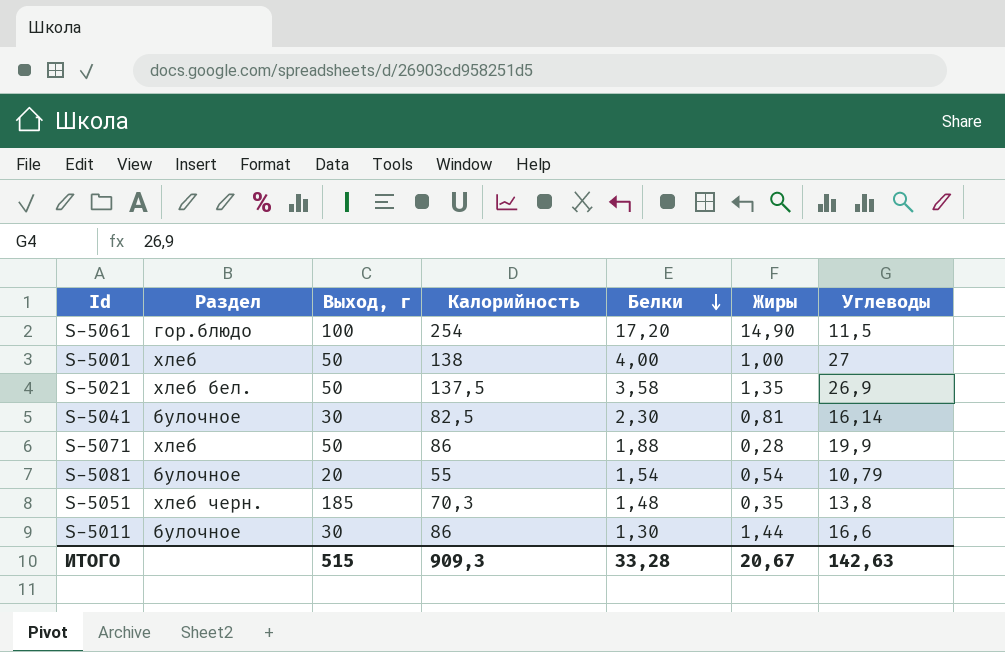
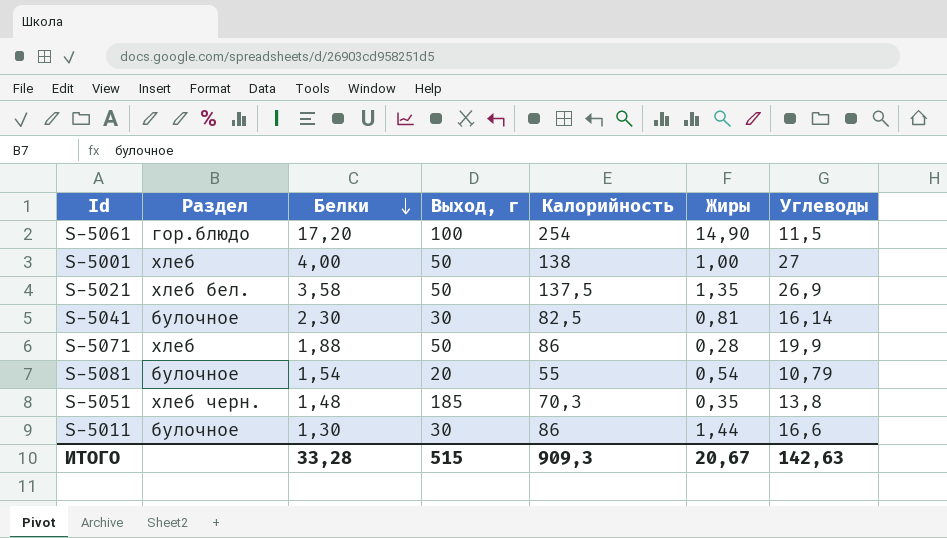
column Белки | position: 5 -> 3

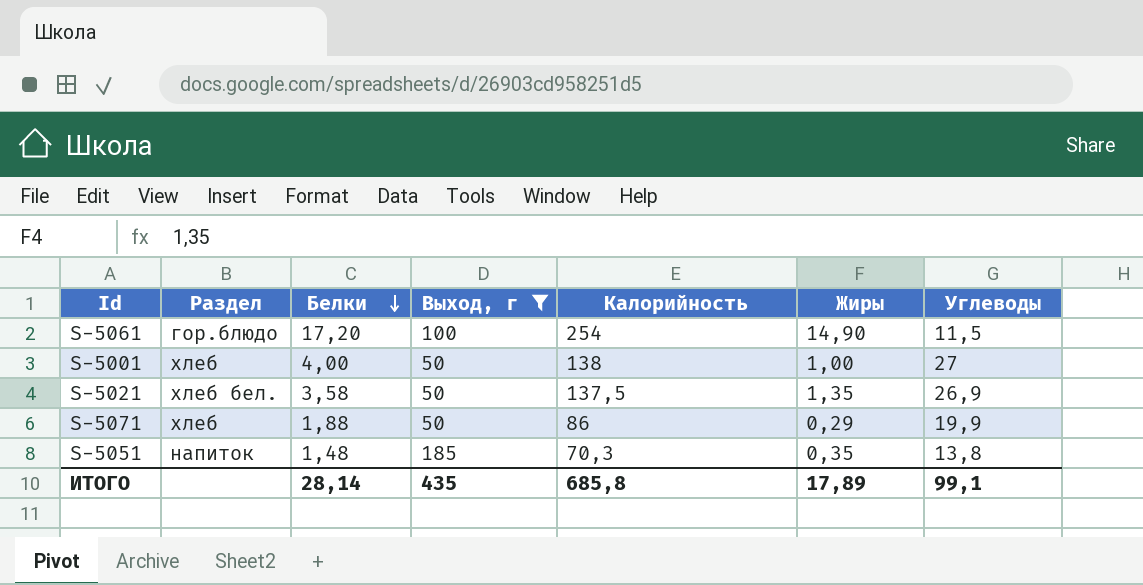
filter: none -> Выход, г >= 50
S-5071 | Жиры: 0,28 -> 0,29
S-5051 | Раздел: хлеб черн. -> напиток
ИТОГО | Белки: 33,28 -> 28,14
ИТОГО | Выход, г: 515 -> 435
ИТОГО | Калорийность: 909,3 -> 685,8
ИТОГО | Жиры: 20,67 -> 17,89
ИТОГО | Углеводы: 142,63 -> 99,1

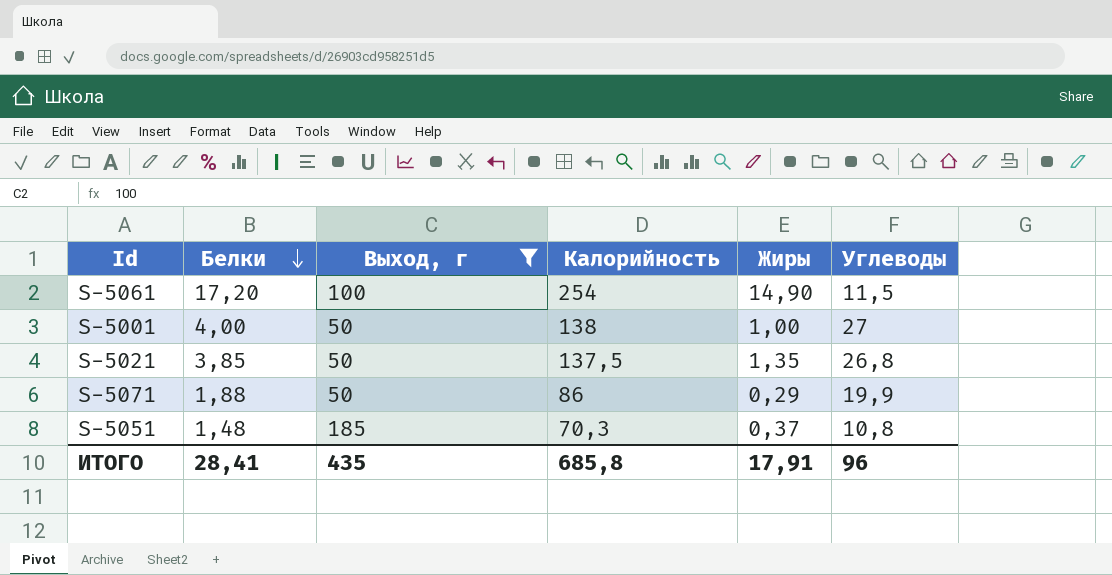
column Раздел | position: 2 -> none
S-5021 | Белки: 3,58 -> 3,85
S-5021 | Углеводы: 26,9 -> 26,8
S-5051 | Жиры: 0,35 -> 0,37
S-5051 | Углеводы: 13,8 -> 10,8
ИТОГО | Белки: 28,14 -> 28,41
ИТОГО | Жиры: 17,89 -> 17,91
ИТОГО | Углеводы: 99,1 -> 96

